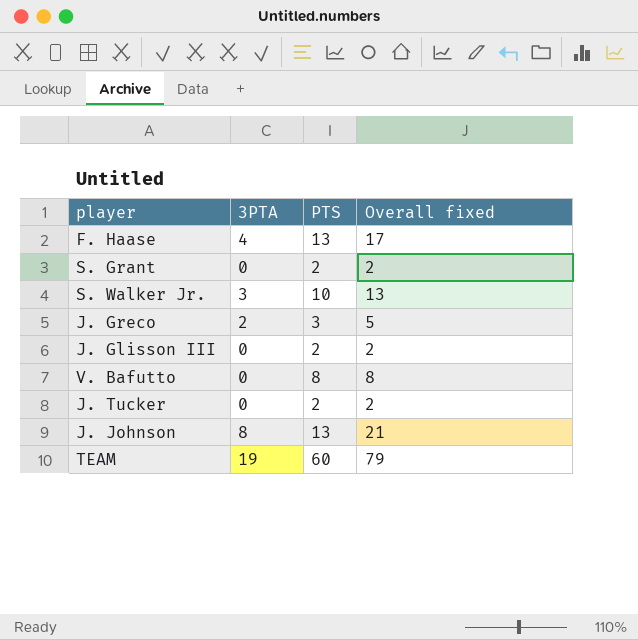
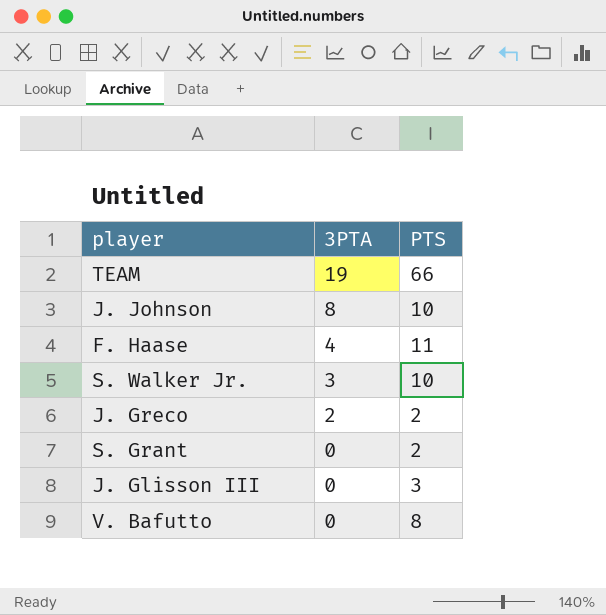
row order: none -> 3PTA descending
column Overall fixed | formula: [3PTA] + [PTS] -> none
row J. Tucker: 0 | 2 | 2 -> none
TEAM | PTS: 60 -> 66
J. Johnson | PTS: 13 -> 10
F. Haase | PTS: 13 -> 11
J. Greco | PTS: 3 -> 2
J. Glisson III | PTS: 2 -> 3

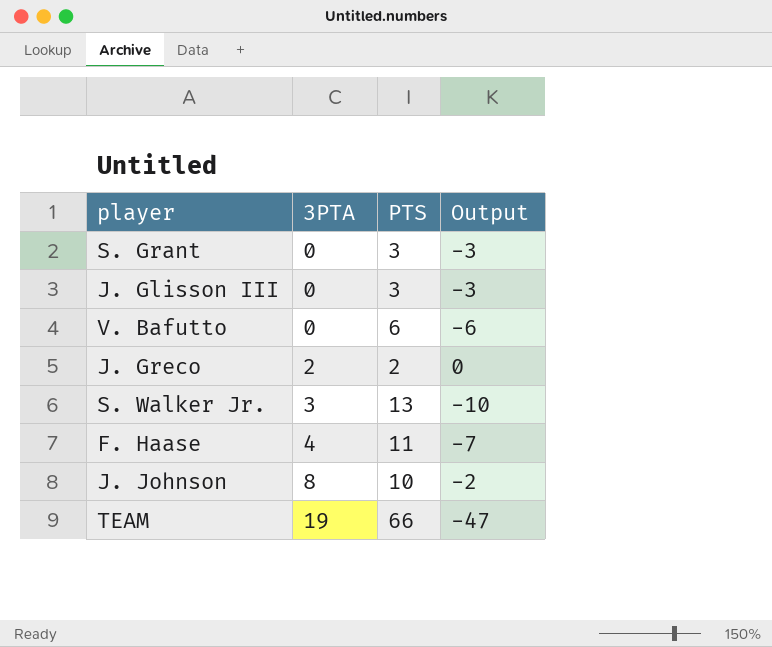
row order: 3PTA descending -> 3PTA ascending
column Output | formula: none -> [3PTA] - [PTS]
S. Grant | PTS: 2 -> 3
V. Bafutto | PTS: 8 -> 6
S. Walker Jr. | PTS: 10 -> 13

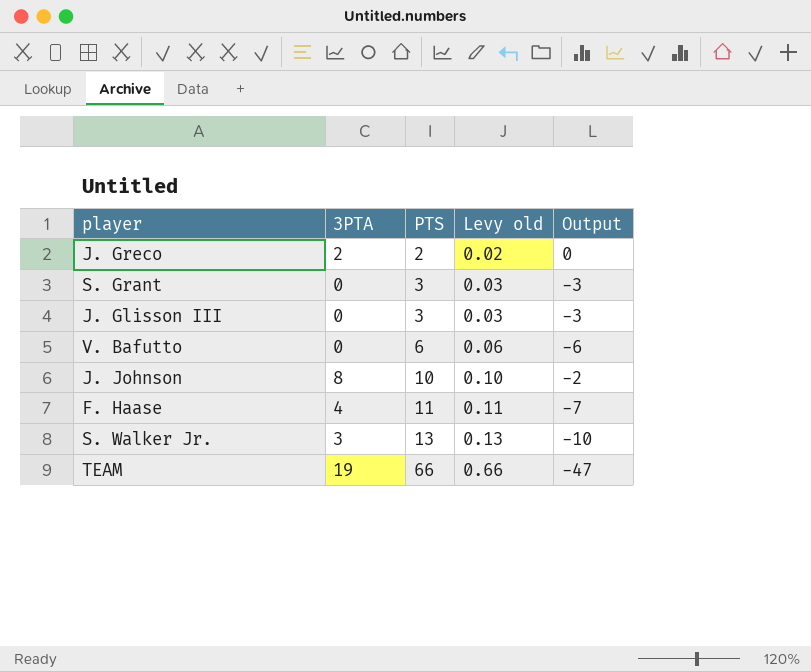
row order: 3PTA ascending -> PTS ascending
column Levy old | formula: none -> [PTS] * 0.01

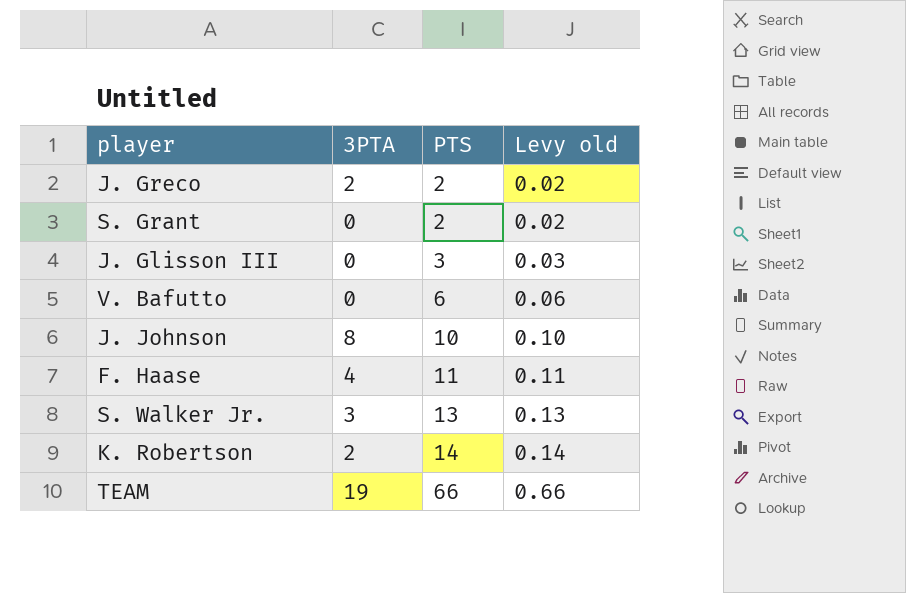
column Output | formula: [3PTA] - [PTS] -> none
S. Grant | PTS: 3 -> 2
S. Grant | Levy old: 0.03 -> 0.02
row K. Robertson: none -> 2 | 14 | 0.14

